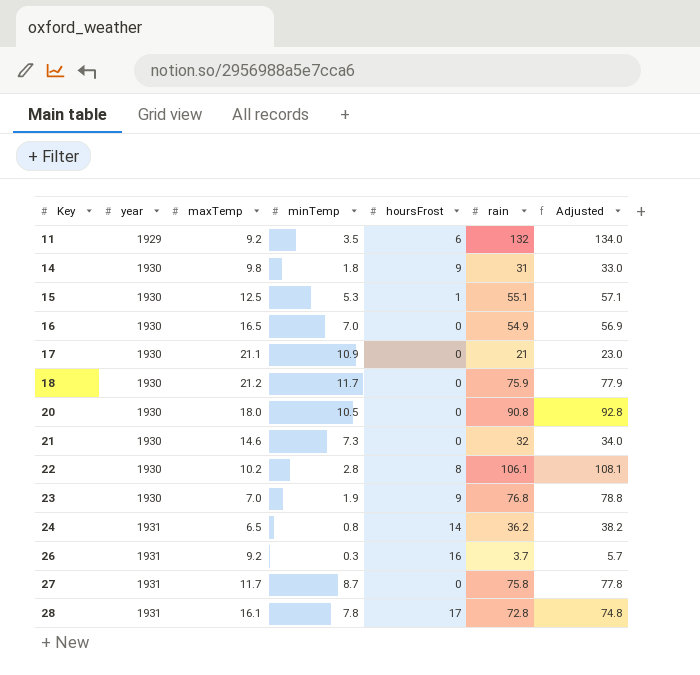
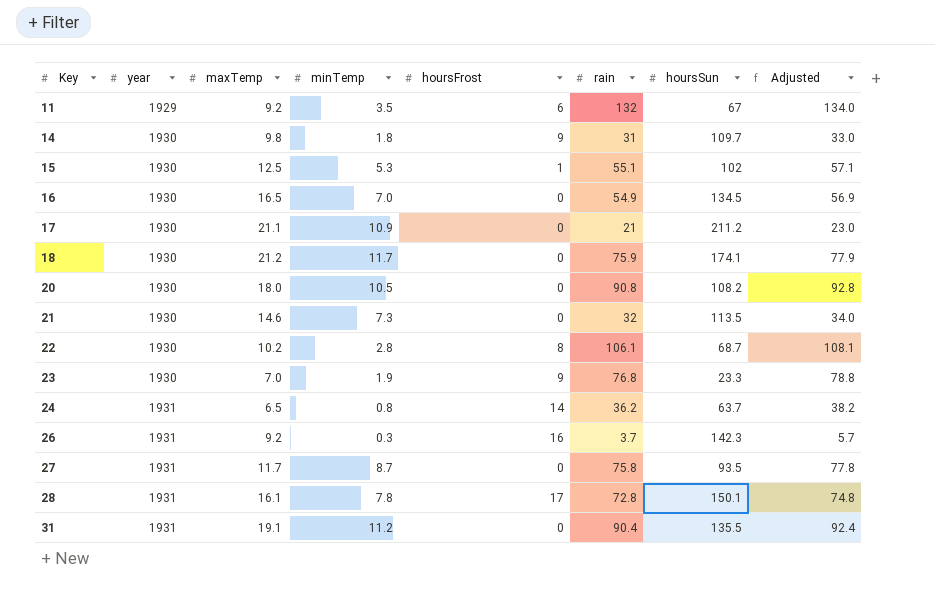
column hoursSun | position: none -> 7
row 31: none -> 1931 | 19.1 | 11.2 | 0 | 90.4 | 135.5 | 92.4

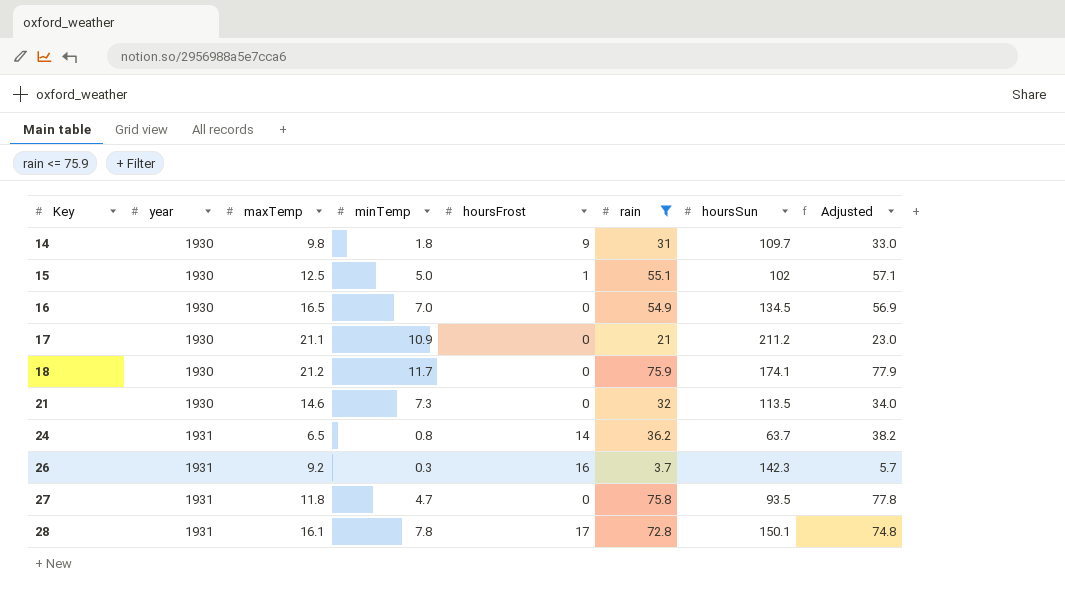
filter: none -> rain <= 75.9
15 | minTemp: 5.3 -> 5.0
27 | maxTemp: 11.7 -> 11.8
27 | minTemp: 8.7 -> 4.7

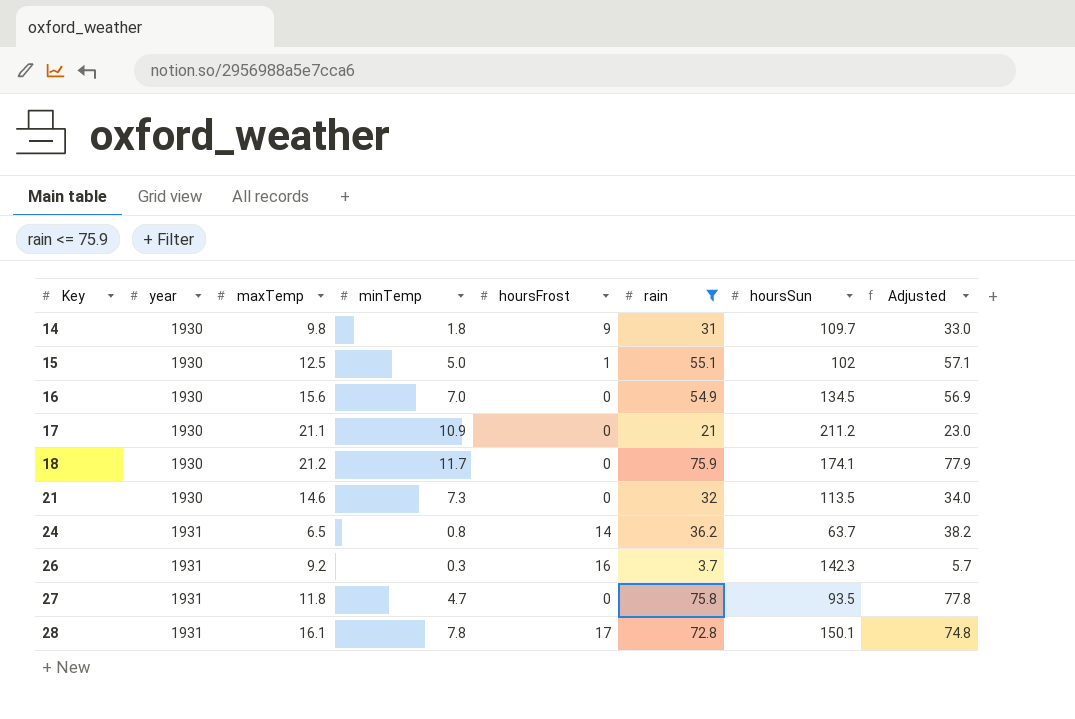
16 | maxTemp: 16.5 -> 15.6

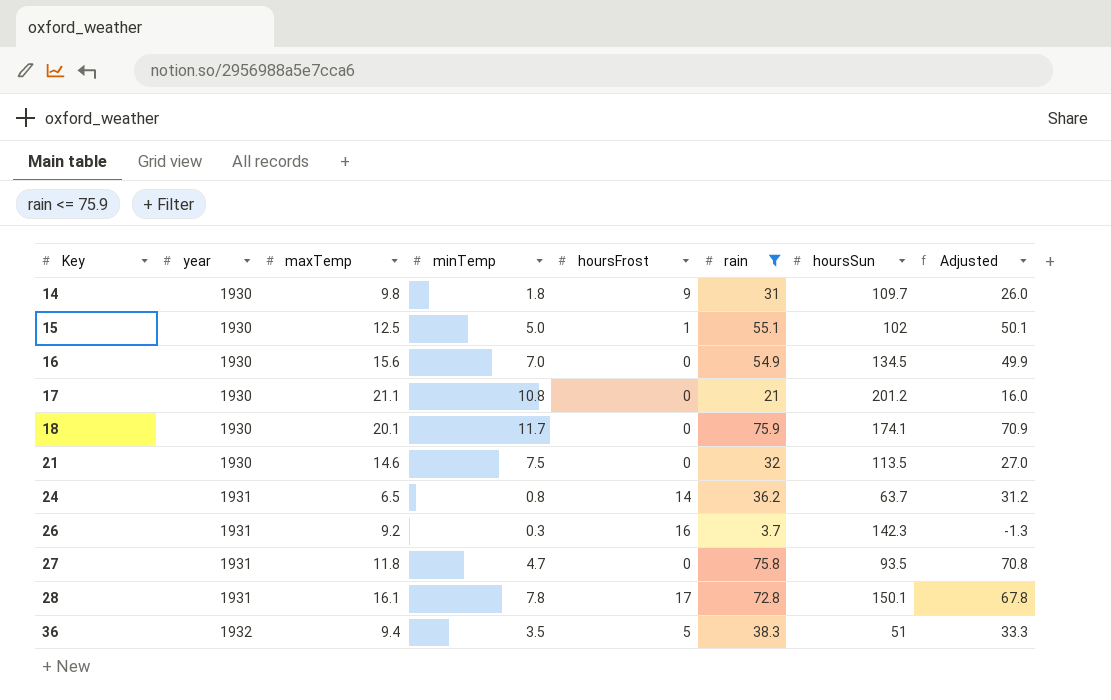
column Adjusted | formula: [rain] + 2 -> [rain] - 5
17 | minTemp: 10.9 -> 10.8
17 | hoursSun: 211.2 -> 201.2
18 | maxTemp: 21.2 -> 20.1
21 | minTemp: 7.3 -> 7.5
row 36: none -> 1932 | 9.4 | 3.5 | 5 | 38.3 | 51 | 33.3

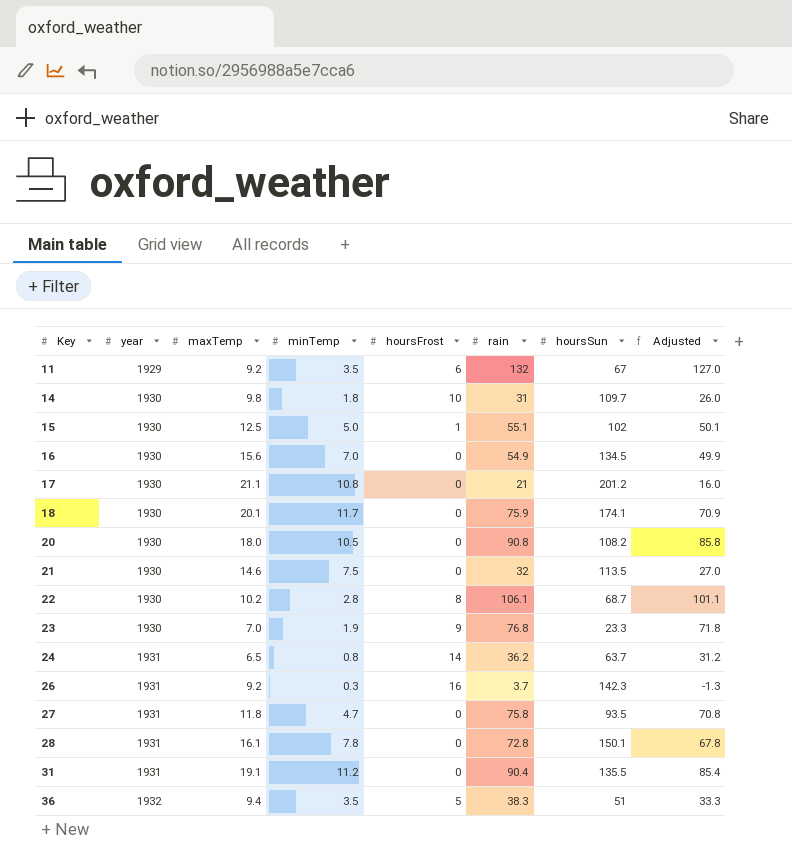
filter: rain <= 75.9 -> none
14 | hoursFrost: 9 -> 10
28 | hoursFrost: 17 -> 0

